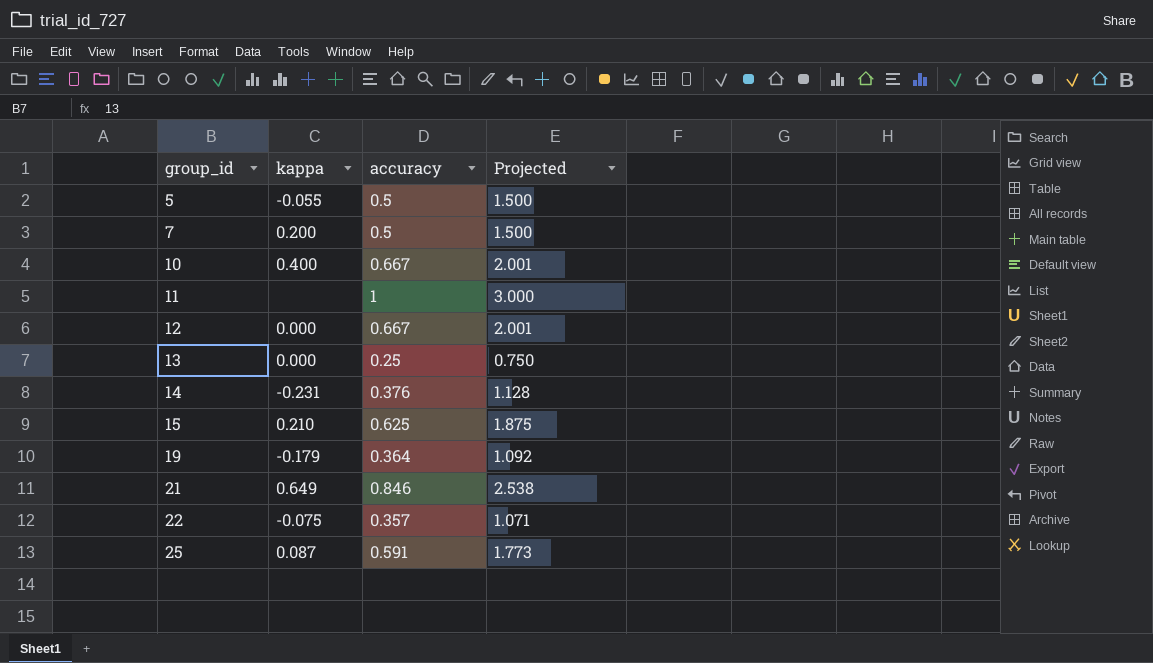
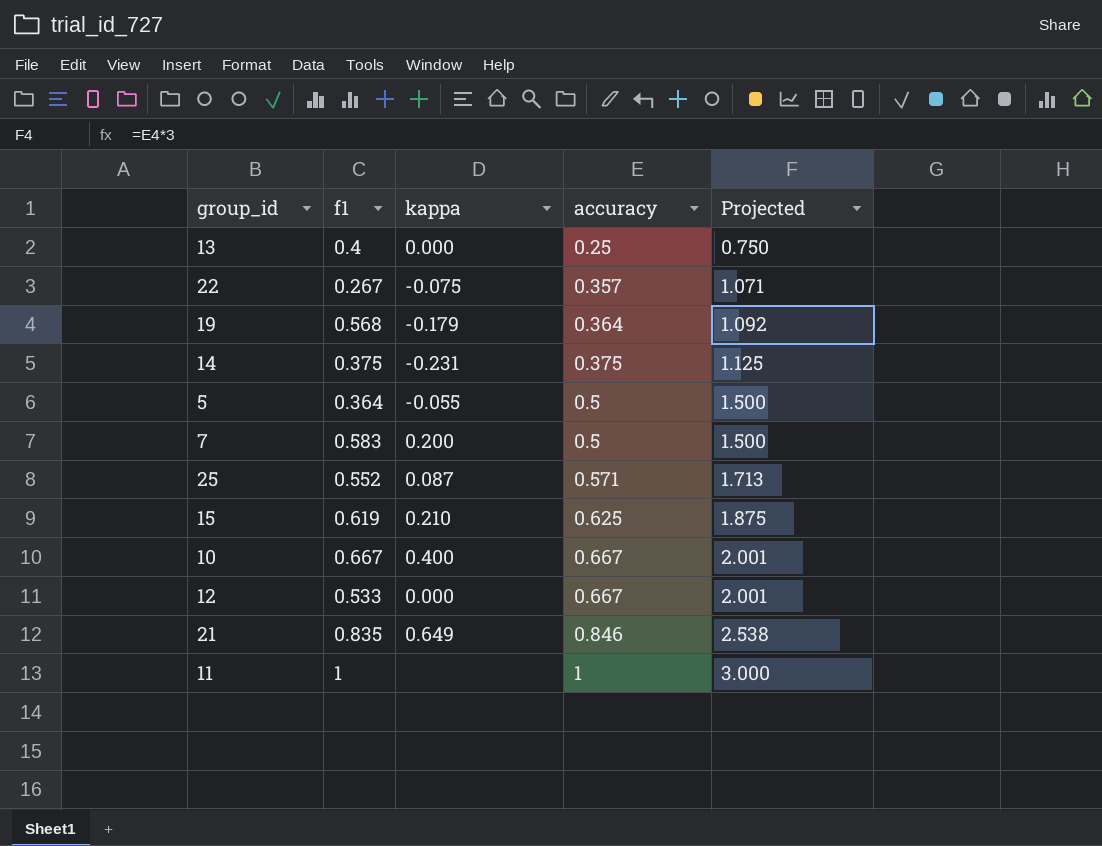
row order: group_id ascending -> accuracy ascending
column f1 | position: none -> 2
14 | accuracy: 0.376 -> 0.375
14 | Projected: 1.128 -> 1.125
25 | accuracy: 0.591 -> 0.571
25 | Projected: 1.773 -> 1.713

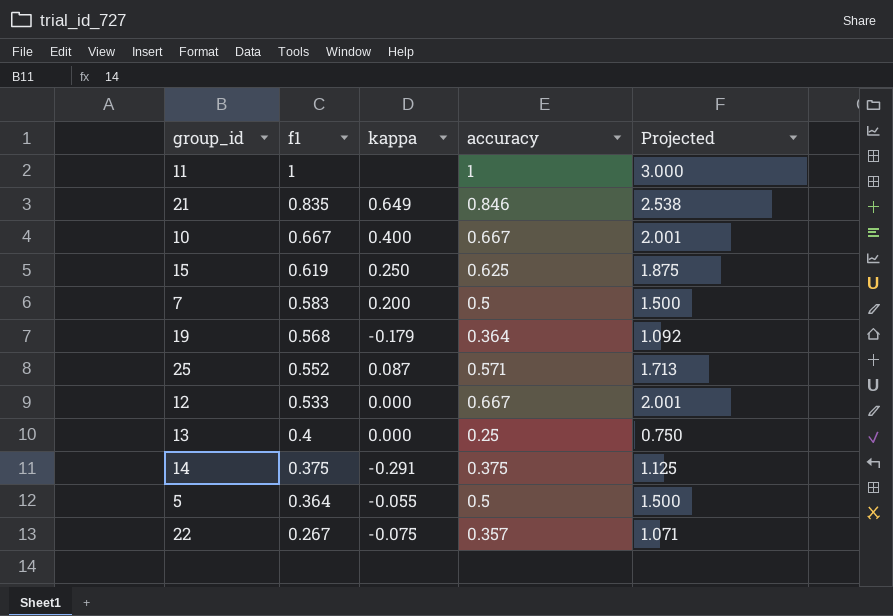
row order: accuracy ascending -> f1 descending
15 | kappa: 0.210 -> 0.250
14 | kappa: -0.231 -> -0.291

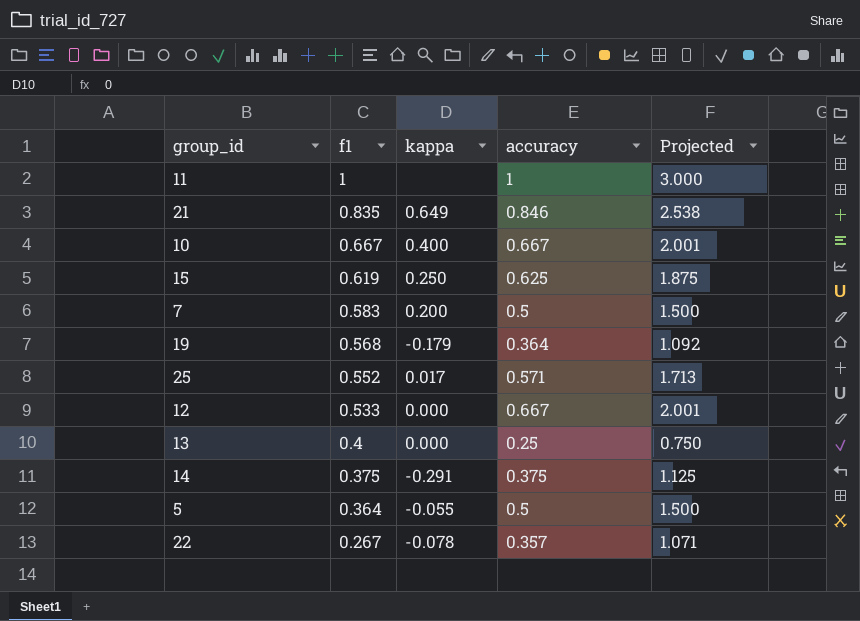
25 | kappa: 0.087 -> 0.017
22 | kappa: -0.075 -> -0.078

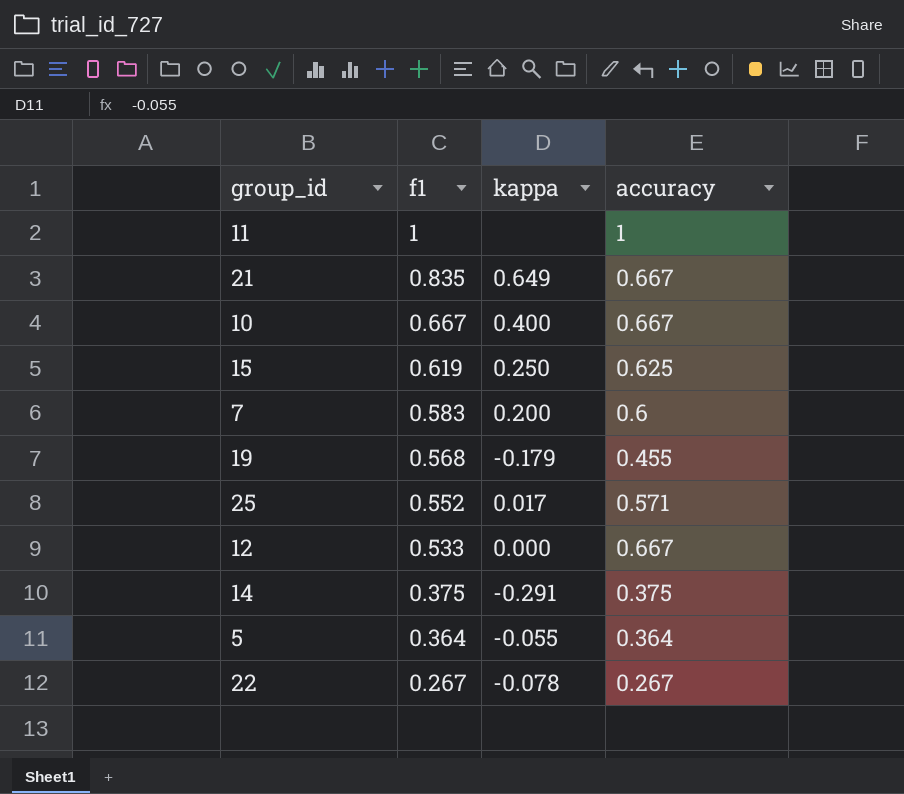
column Projected | formula: [accuracy] * 3 -> none
row 13: 0.4 | 0.000 | 0.25 | 0.750 -> none
21 | accuracy: 0.846 -> 0.667
7 | accuracy: 0.5 -> 0.6
19 | accuracy: 0.364 -> 0.455
5 | accuracy: 0.5 -> 0.364
22 | accuracy: 0.357 -> 0.267

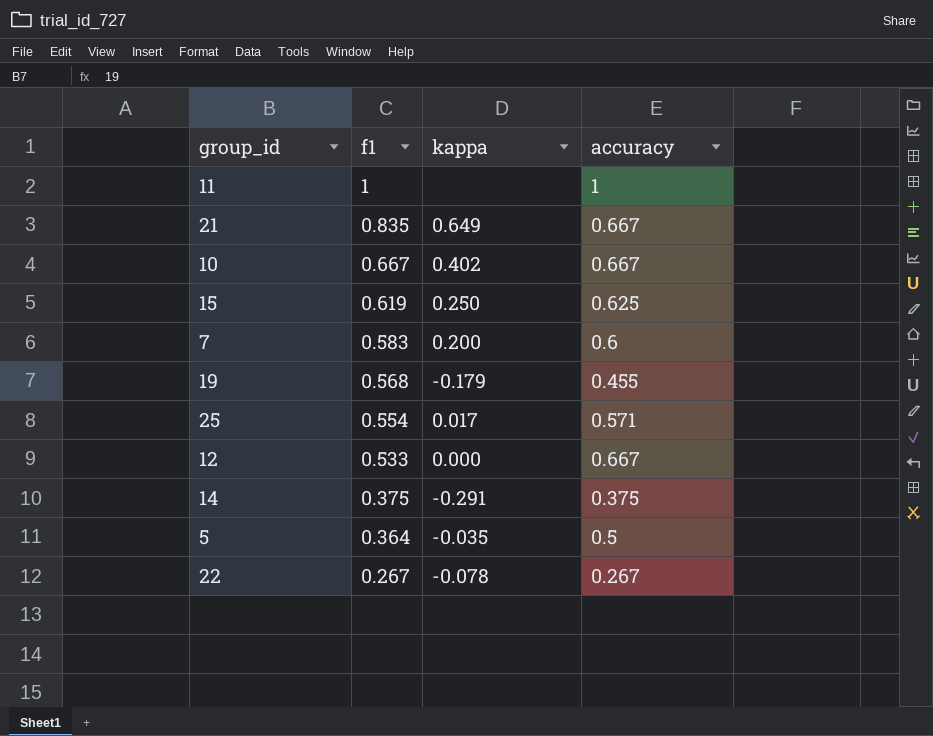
10 | kappa: 0.400 -> 0.402
25 | f1: 0.552 -> 0.554
5 | kappa: -0.055 -> -0.035
5 | accuracy: 0.364 -> 0.5

